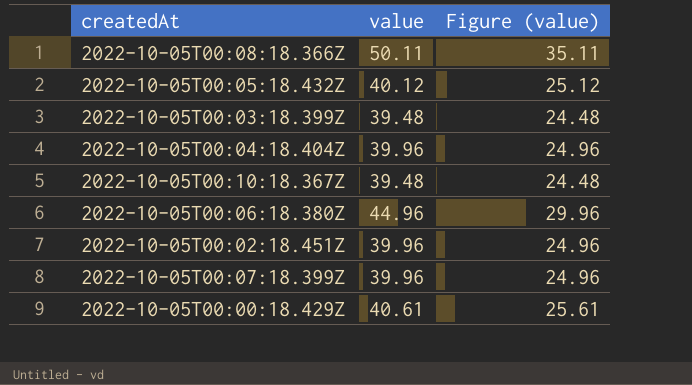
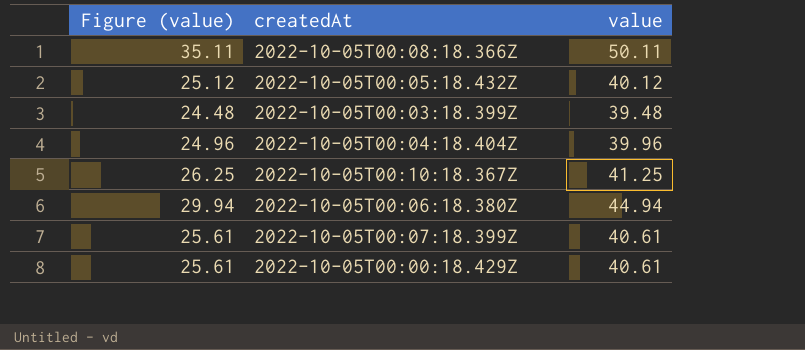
column Figure (value) | position: 3 -> 1
row 2022-10-05T00:02:18.451Z: 39.96 | 24.96 -> none
2022-10-05T00:10:18.367Z | Figure (value): 24.48 -> 26.25
2022-10-05T00:10:18.367Z | value: 39.48 -> 41.25
2022-10-05T00:06:18.380Z | Figure (value): 29.96 -> 29.94
2022-10-05T00:06:18.380Z | value: 44.96 -> 44.94
2022-10-05T00:07:18.399Z | Figure (value): 24.96 -> 25.61
2022-10-05T00:07:18.399Z | value: 39.96 -> 40.61

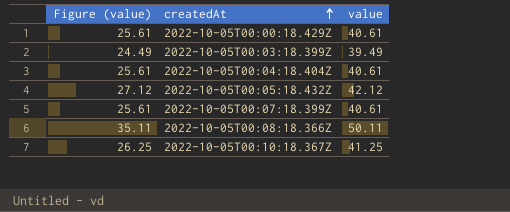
row order: none -> createdAt ascending
row 2022-10-05T00:06:18.380Z: 29.94 | 44.94 -> none
2022-10-05T00:03:18.399Z | Figure (value): 24.48 -> 24.49
2022-10-05T00:03:18.399Z | value: 39.48 -> 39.49
2022-10-05T00:04:18.404Z | Figure (value): 24.96 -> 25.61
2022-10-05T00:04:18.404Z | value: 39.96 -> 40.61
2022-10-05T00:05:18.432Z | Figure (value): 25.12 -> 27.12
2022-10-05T00:05:18.432Z | value: 40.12 -> 42.12

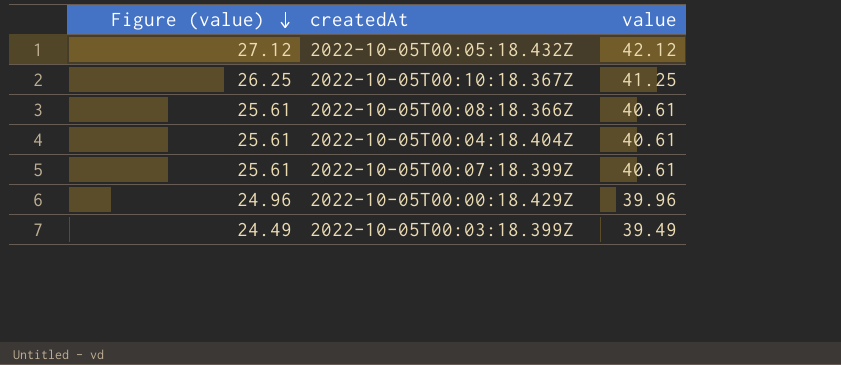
row order: createdAt ascending -> Figure (value) descending
2022-10-05T00:08:18.366Z | Figure (value): 35.11 -> 25.61
2022-10-05T00:08:18.366Z | value: 50.11 -> 40.61
2022-10-05T00:00:18.429Z | Figure (value): 25.61 -> 24.96
2022-10-05T00:00:18.429Z | value: 40.61 -> 39.96

